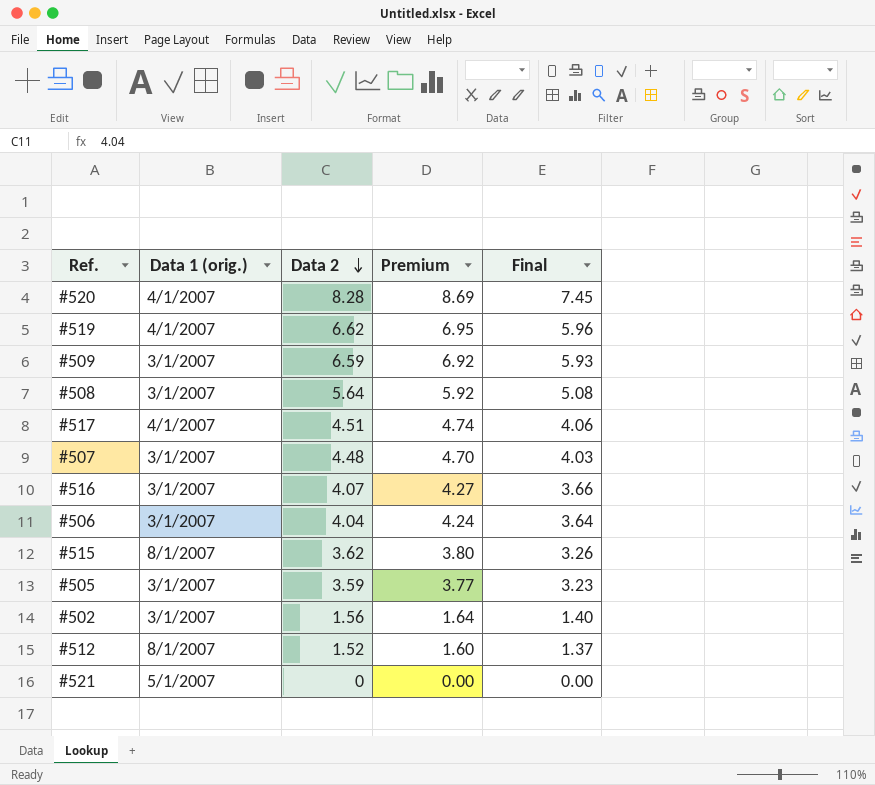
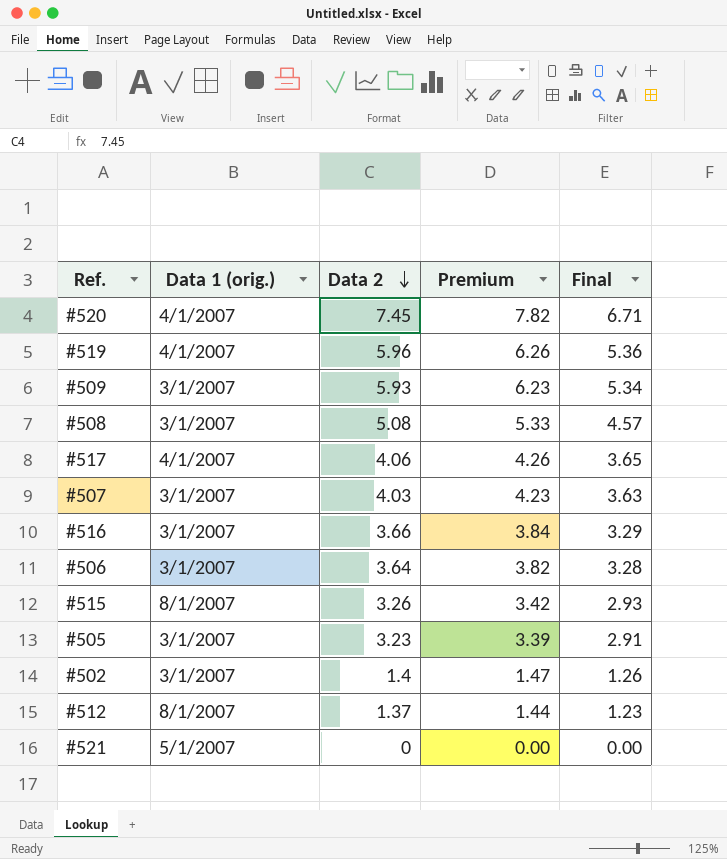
#520 | Data 2: 8.28 -> 7.45
#520 | Premium: 8.69 -> 7.82
#520 | Final: 7.45 -> 6.71
#519 | Data 2: 6.62 -> 5.96
#519 | Premium: 6.95 -> 6.26
#519 | Final: 5.96 -> 5.36
#509 | Data 2: 6.59 -> 5.93
#509 | Premium: 6.92 -> 6.23
#509 | Final: 5.93 -> 5.34
#508 | Data 2: 5.64 -> 5.08
#508 | Premium: 5.92 -> 5.33
#508 | Final: 5.08 -> 4.57
#517 | Data 2: 4.51 -> 4.06
#517 | Premium: 4.74 -> 4.26
#517 | Final: 4.06 -> 3.65
#507 | Data 2: 4.48 -> 4.03
#507 | Premium: 4.70 -> 4.23
#507 | Final: 4.03 -> 3.63
#516 | Data 2: 4.07 -> 3.66
#516 | Premium: 4.27 -> 3.84
#516 | Final: 3.66 -> 3.29
#506 | Data 2: 4.04 -> 3.64
#506 | Premium: 4.24 -> 3.82
#506 | Final: 3.64 -> 3.28
#515 | Data 2: 3.62 -> 3.26
#515 | Premium: 3.80 -> 3.42
#515 | Final: 3.26 -> 2.93
#505 | Data 2: 3.59 -> 3.23
#505 | Premium: 3.77 -> 3.39
#505 | Final: 3.23 -> 2.91
#502 | Data 2: 1.56 -> 1.4
#502 | Premium: 1.64 -> 1.47
#502 | Final: 1.40 -> 1.26
#512 | Data 2: 1.52 -> 1.37
#512 | Premium: 1.60 -> 1.44
#512 | Final: 1.37 -> 1.23

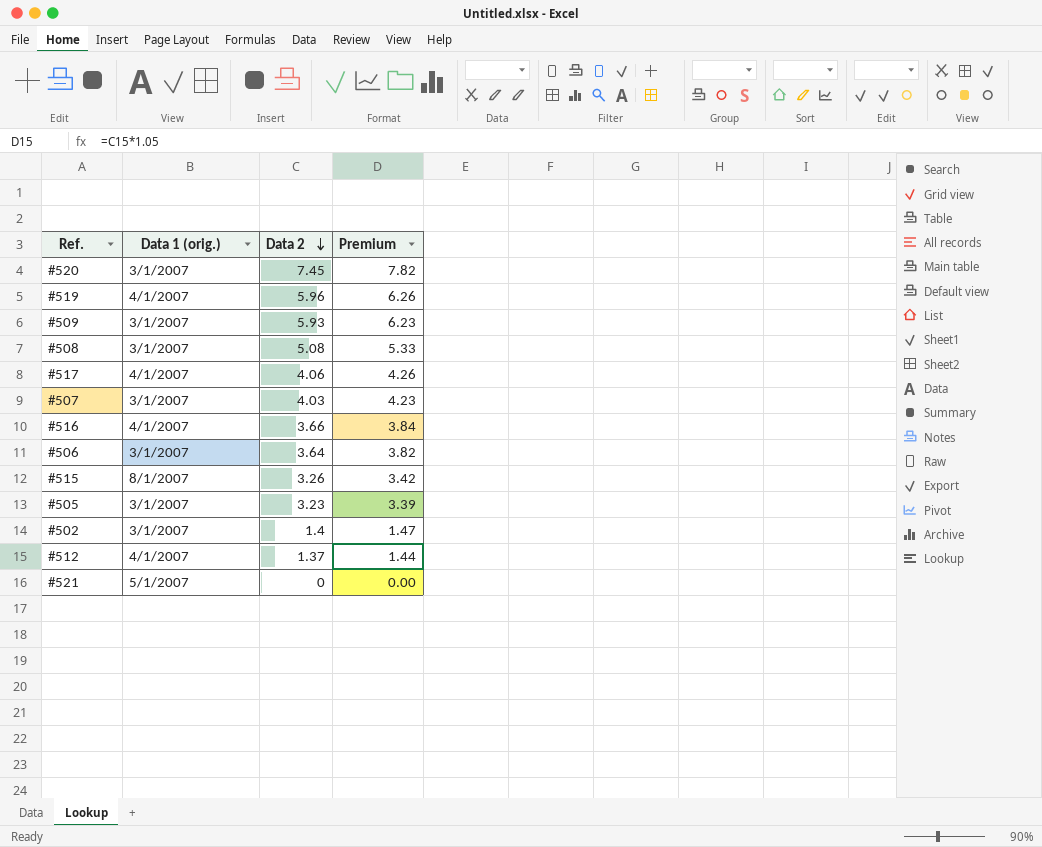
column Final | formula: [Data 2] * 0.9 -> none
#520 | Data 1 (orig.): 4/1/2007 -> 3/1/2007
#516 | Data 1 (orig.): 3/1/2007 -> 4/1/2007
#512 | Data 1 (orig.): 8/1/2007 -> 4/1/2007

